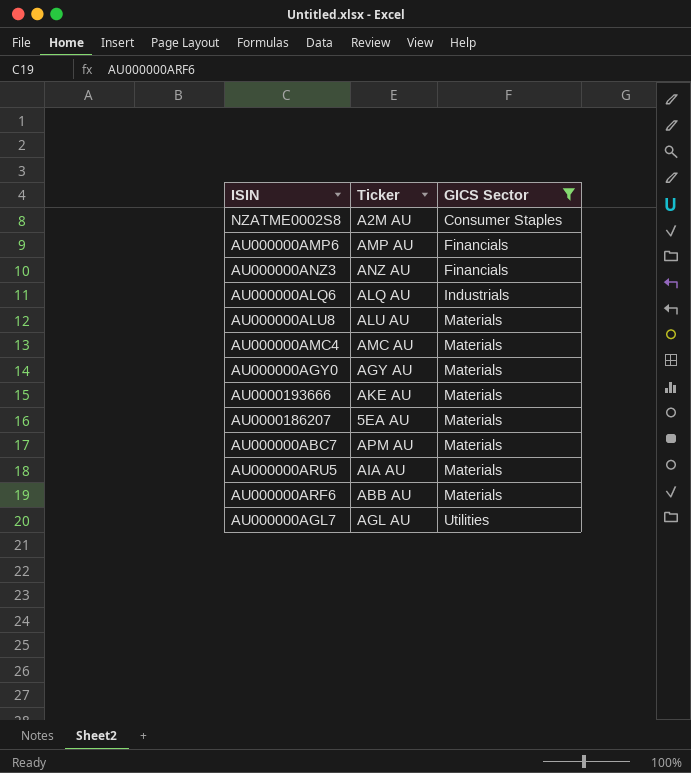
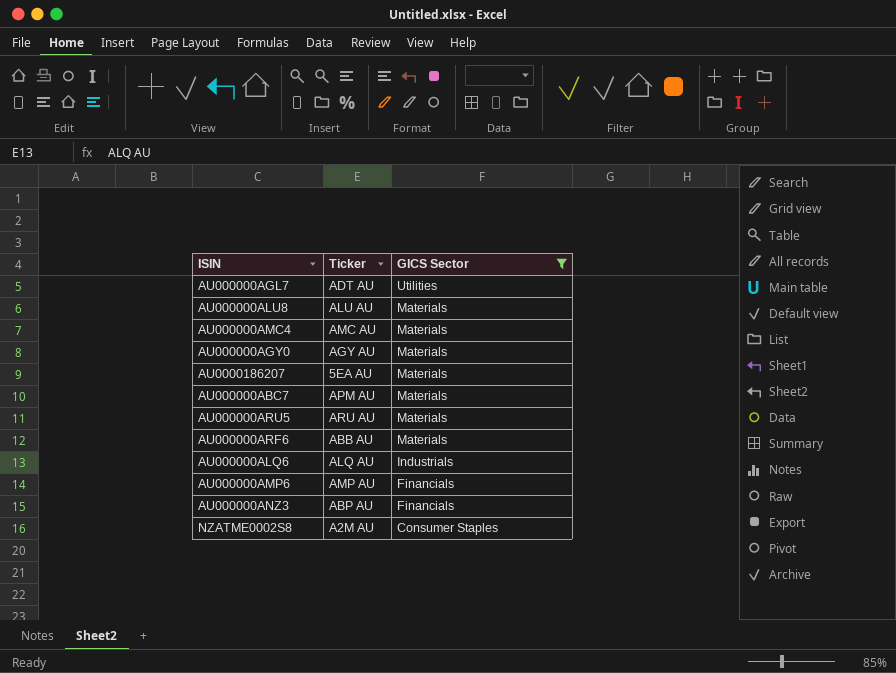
row order: GICS Sector ascending -> GICS Sector descending
row AU0000193666: AKE AU | Materials -> none
AU000000AGL7 | Ticker: AGL AU -> ADT AU
AU000000ARU5 | Ticker: AIA AU -> ARU AU
AU000000ANZ3 | Ticker: ANZ AU -> ABP AU

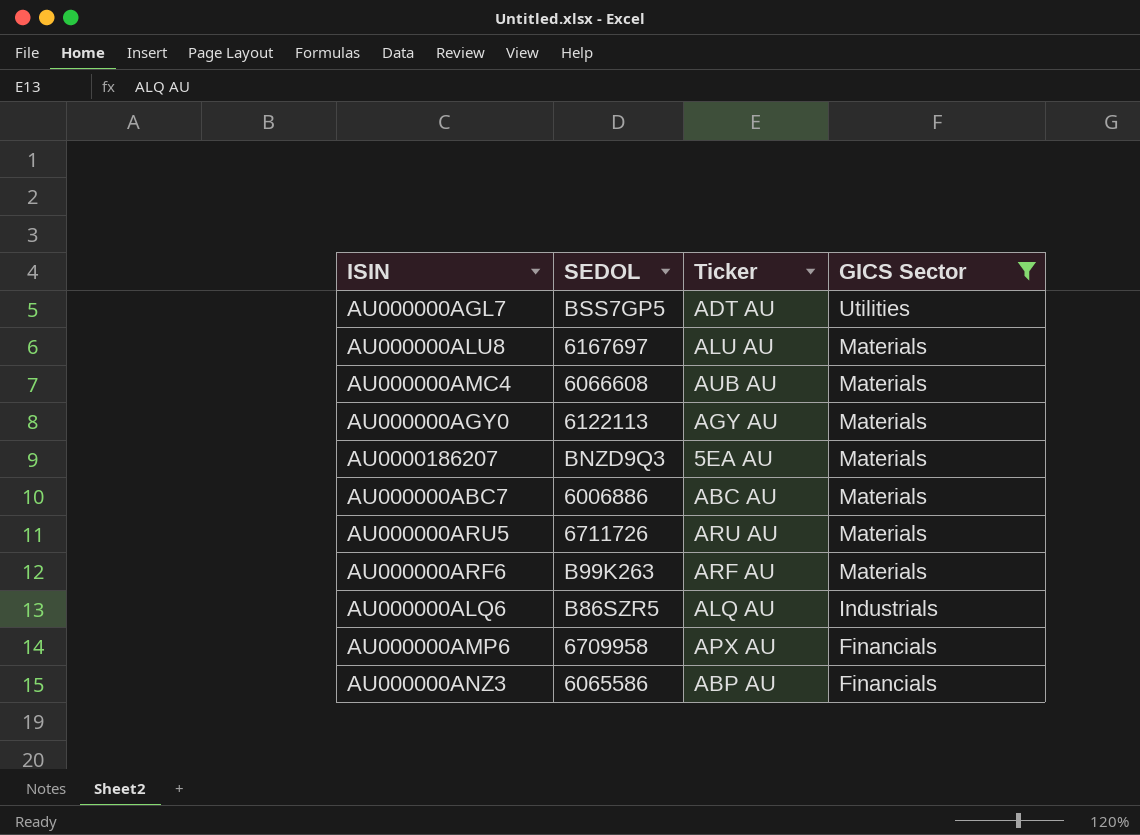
column SEDOL | position: none -> 2
row NZATME0002S8: A2M AU | Consumer Staples -> none
AU000000AMC4 | Ticker: AMC AU -> AUB AU
AU000000ABC7 | Ticker: APM AU -> ABC AU
AU000000ARF6 | Ticker: ABB AU -> ARF AU
AU000000AMP6 | Ticker: AMP AU -> APX AU

